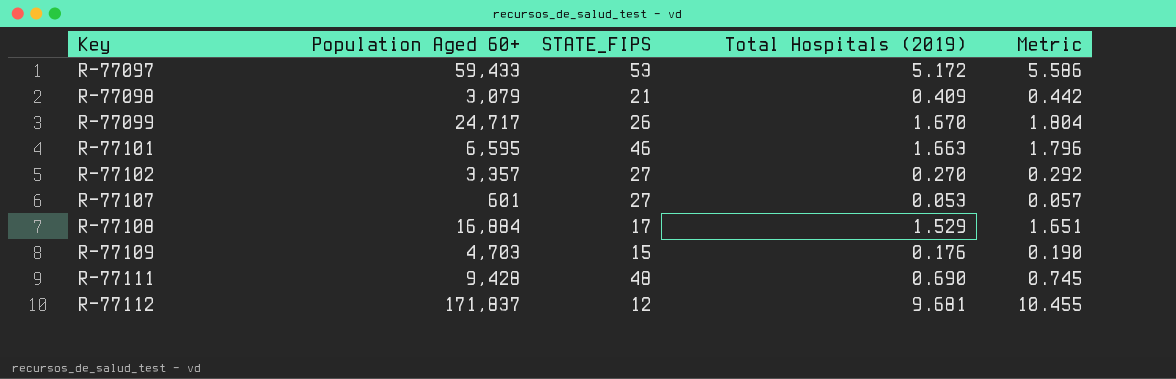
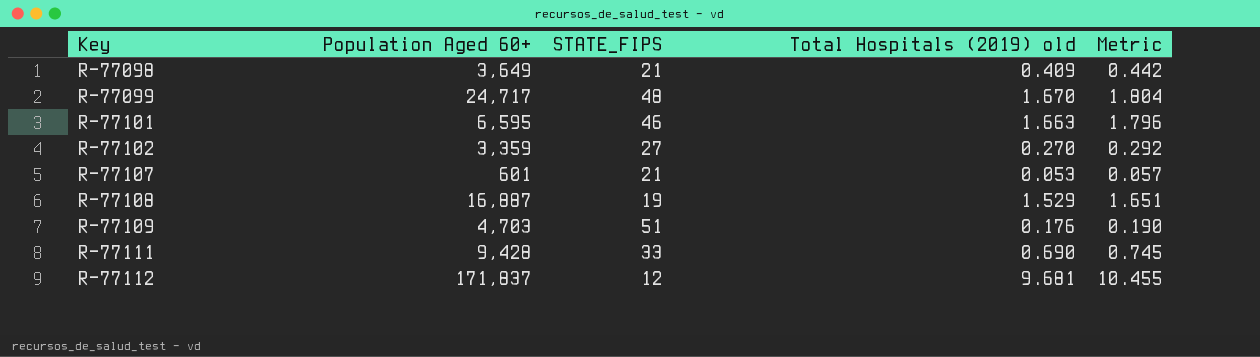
column name: Total Hospitals (2019) -> Total Hospitals (2019) old
row R-77097: 59,433 | 53 | 5.172 | 5.586 -> none
R-77098 | Population Aged 60+: 3,079 -> 3,649
R-77099 | STATE_FIPS: 26 -> 48
R-77102 | Population Aged 60+: 3,357 -> 3,359
R-77107 | STATE_FIPS: 27 -> 21
R-77108 | Population Aged 60+: 16,884 -> 16,887
R-77108 | STATE_FIPS: 17 -> 19
R-77109 | STATE_FIPS: 15 -> 51
R-77111 | STATE_FIPS: 48 -> 33

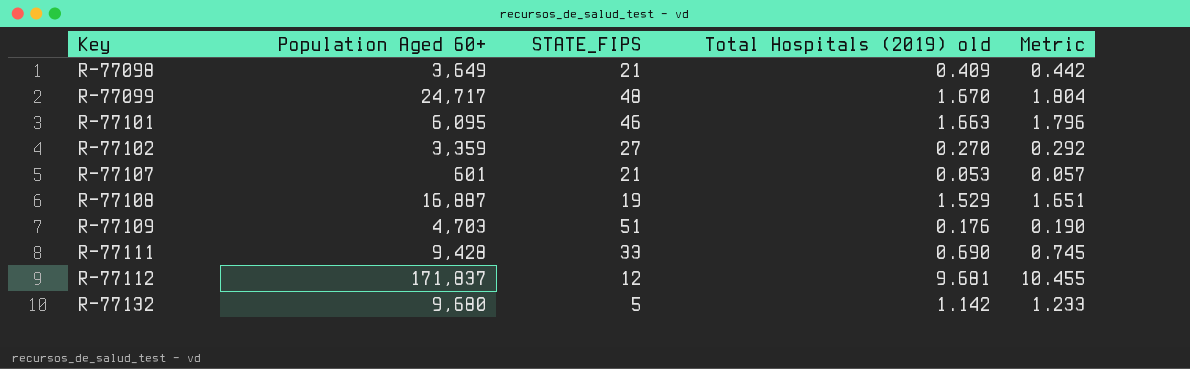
R-77101 | Population Aged 60+: 6,595 -> 6,095
row R-77132: none -> 9,680 | 5 | 1.142 | 1.233

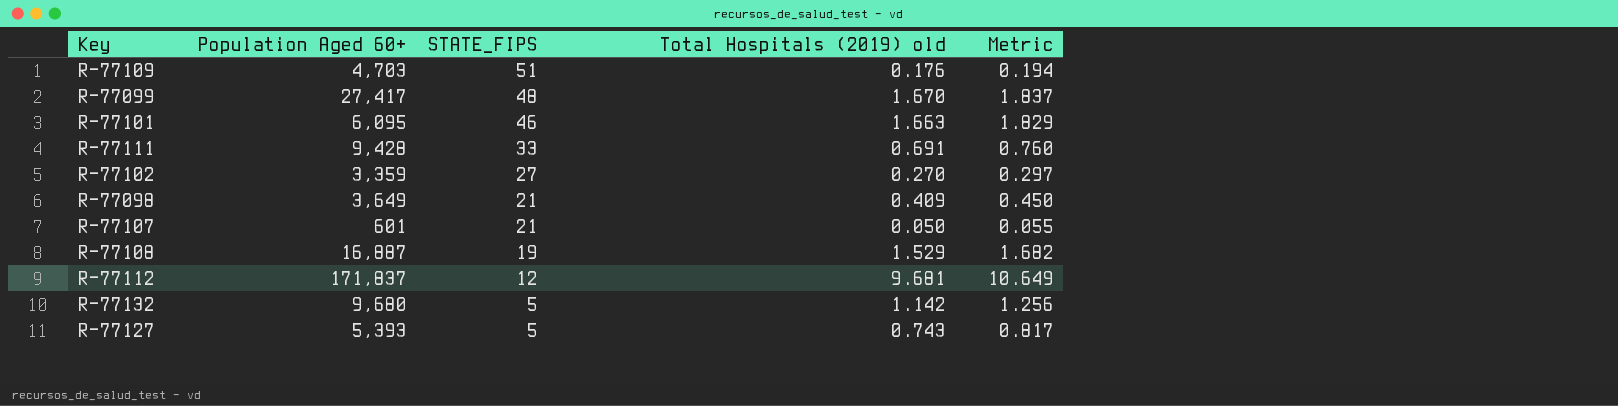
row order: Key ascending -> STATE_FIPS descending
column Metric | formula: [Total Hospitals (2019) old] * 1.08 -> [Total Hospitals (2019) old] * 1.1
R-77099 | Population Aged 60+: 24,717 -> 27,417
R-77111 | Total Hospitals (2019) old: 0.690 -> 0.691
R-77107 | Total Hospitals (2019) old: 0.053 -> 0.050
row R-77127: none -> 5,393 | 5 | 0.743 | 0.817

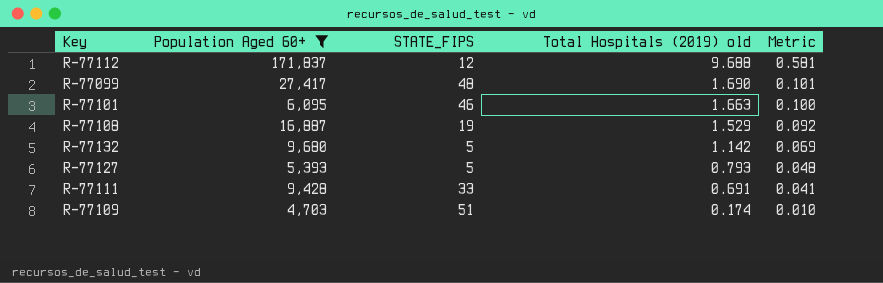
filter: none -> Population Aged 60+ >= 4,703
row order: STATE_FIPS descending -> Total Hospitals (2019) old descending
column Metric | formula: [Total Hospitals (2019) old] * 1.1 -> [Total Hospitals (2019) old] * 0.06
R-77112 | Total Hospitals (2019) old: 9.681 -> 9.688
R-77099 | Total Hospitals (2019) old: 1.670 -> 1.690
R-77127 | Total Hospitals (2019) old: 0.743 -> 0.793
R-77109 | Total Hospitals (2019) old: 0.176 -> 0.174

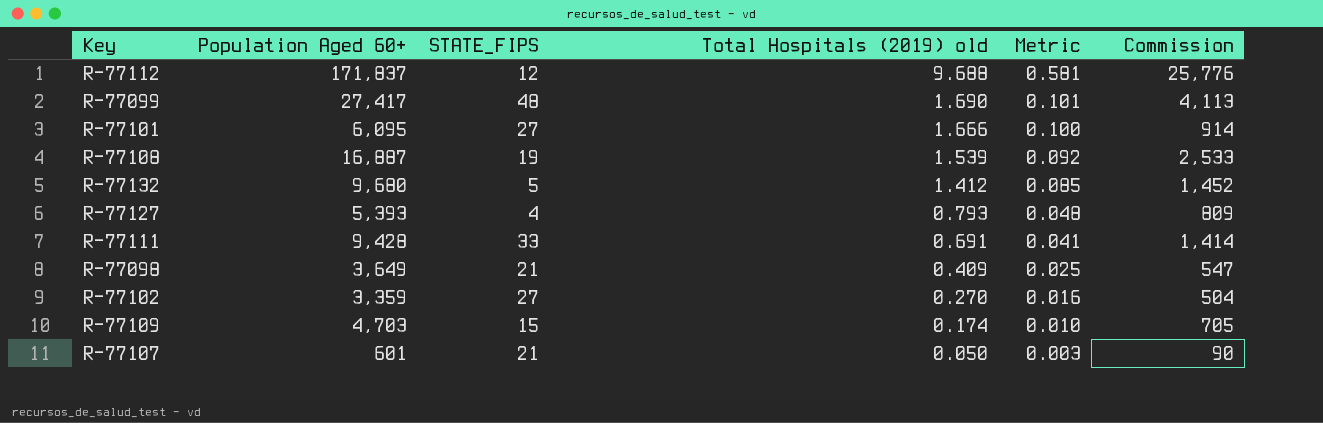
filter: Population Aged 60+ >= 4,703 -> none
column Commission | formula: none -> [Population Aged 60+] * 0.15
R-77101 | STATE_FIPS: 46 -> 27
R-77101 | Total Hospitals (2019) old: 1.663 -> 1.666
R-77108 | Total Hospitals (2019) old: 1.529 -> 1.539
R-77132 | Total Hospitals (2019) old: 1.142 -> 1.412
R-77132 | Metric: 0.069 -> 0.085
R-77127 | STATE_FIPS: 5 -> 4
R-77109 | STATE_FIPS: 51 -> 15

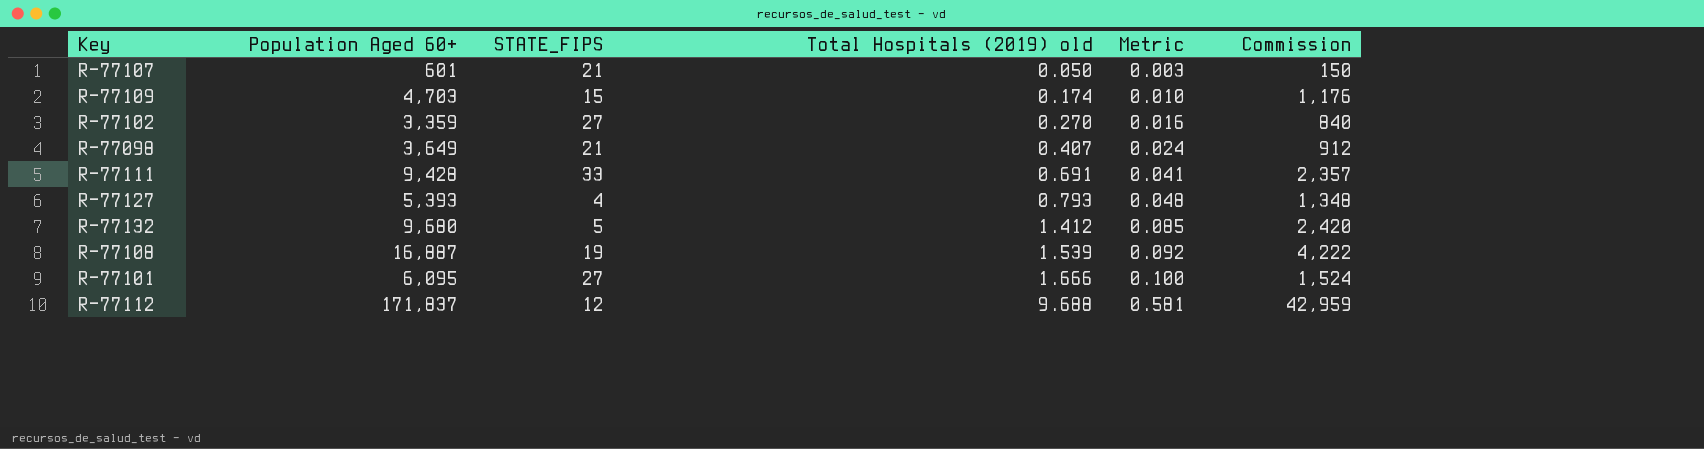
row order: Total Hospitals (2019) old descending -> Total Hospitals (2019) old ascending
column Commission | formula: [Population Aged 60+] * 0.15 -> [Population Aged 60+] * 0.25
row R-77099: 27,417 | 48 | 1.690 | 0.101 | 4,113 -> none
R-77098 | Total Hospitals (2019) old: 0.409 -> 0.407
R-77098 | Metric: 0.025 -> 0.024

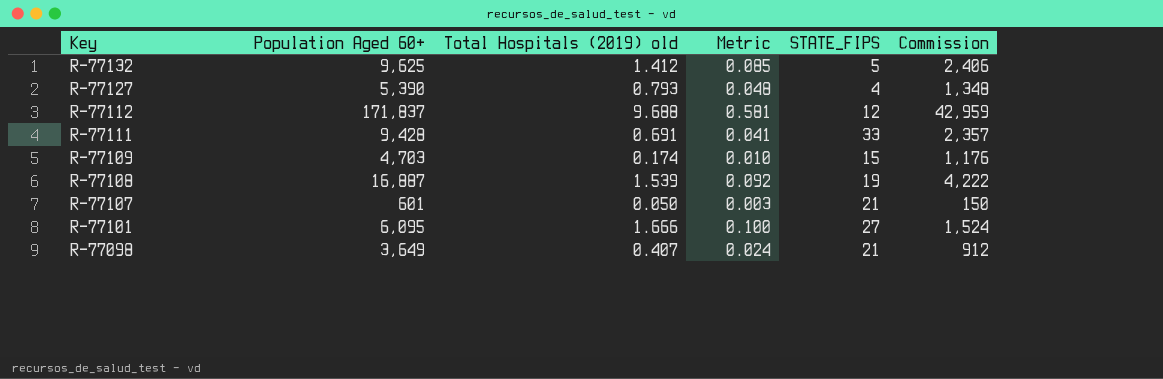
row order: Total Hospitals (2019) old ascending -> Key descending
column STATE_FIPS | position: 3 -> 5
row R-77102: 3,359 | 27 | 0.270 | 0.016 | 840 -> none
R-77132 | Population Aged 60+: 9,680 -> 9,625
R-77132 | Commission: 2,420 -> 2,406
R-77127 | Population Aged 60+: 5,393 -> 5,390

